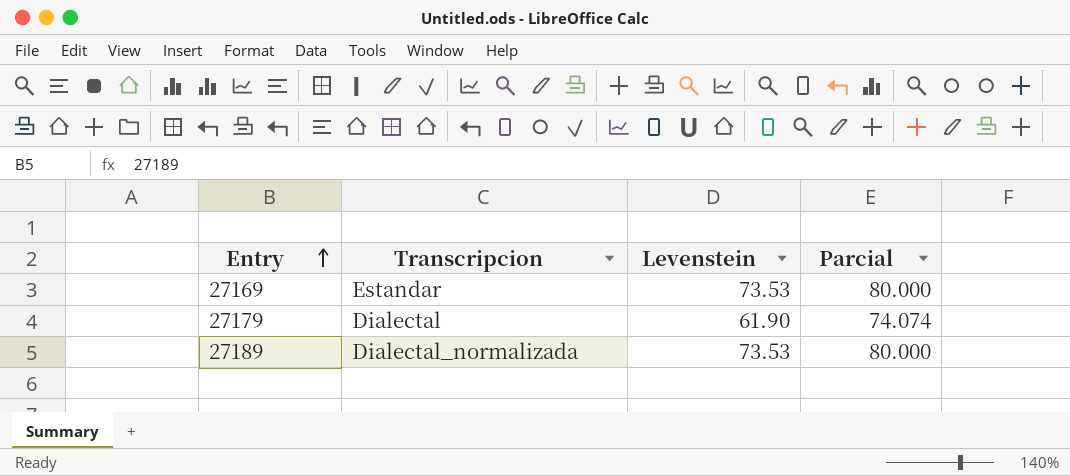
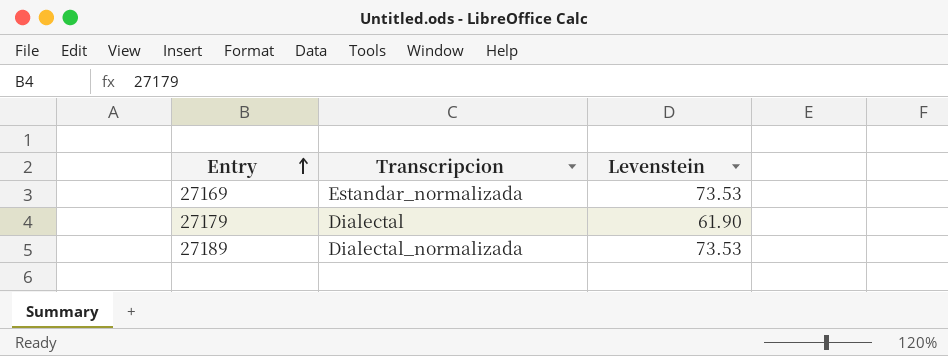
column Parcial | position: 4 -> none
27169 | Transcripcion: Estandar -> Estandar_normalizada

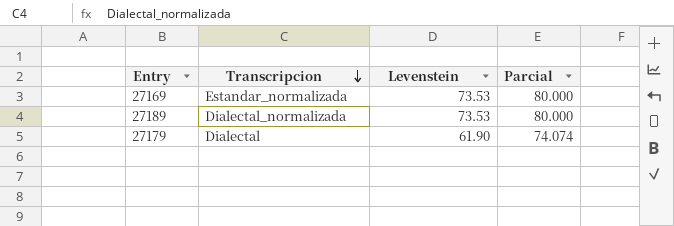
row order: Entry ascending -> Transcripcion descending
column Parcial | position: none -> 4

